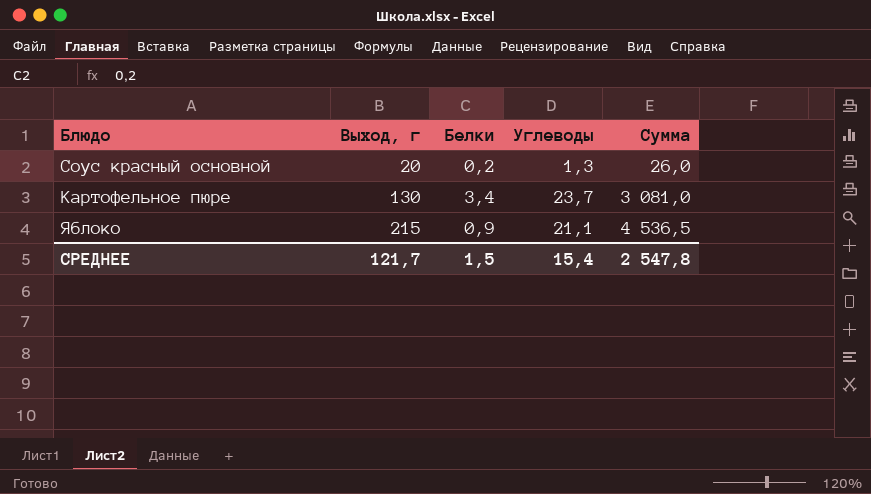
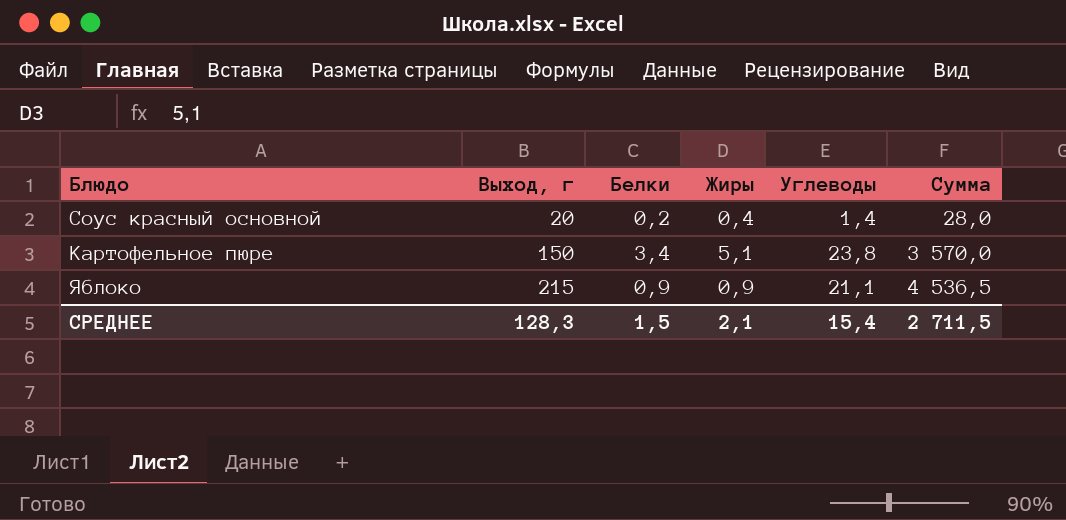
column Жиры | position: none -> 4
Соус красный основной | Углеводы: 1,3 -> 1,4
Соус красный основной | Сумма: 26,0 -> 28,0
Картофельное пюре | Выход, г: 130 -> 150
Картофельное пюре | Углеводы: 23,7 -> 23,8
Картофельное пюре | Сумма: 3 081,0 -> 3 570,0
СРЕДНЕЕ | Выход, г: 121,7 -> 128,3
СРЕДНЕЕ | Сумма: 2 547,8 -> 2 711,5

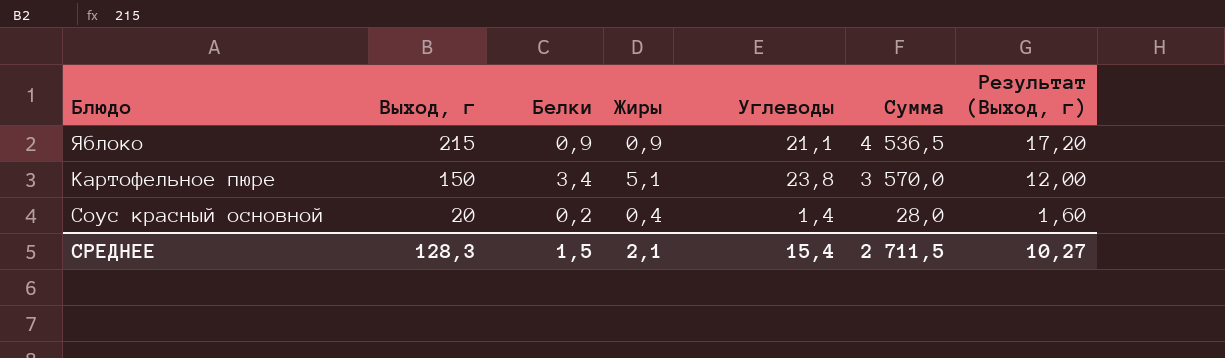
row order: Выход, г ascending -> Выход, г descending
column Результат (Выход, г) | formula: none -> [Выход, г] * 0,08

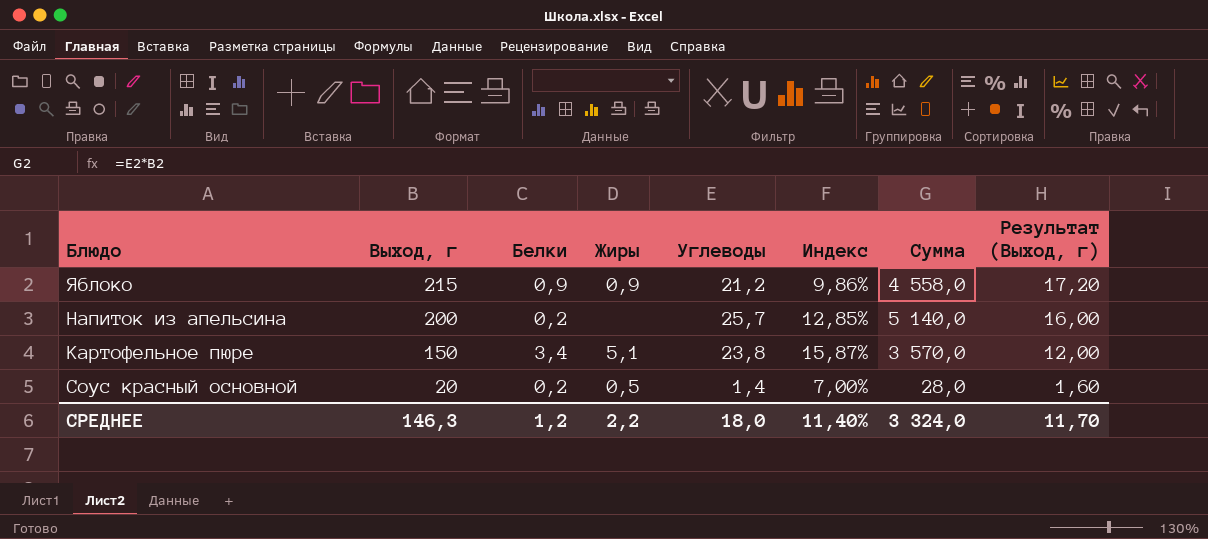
column Индекс | formula: none -> [Углеводы] / [Выход, г]
Яблоко | Углеводы: 21,1 -> 21,2
Яблоко | Сумма: 4 536,5 -> 4 558,0
row Напиток из апельсина: none -> 200 | 0,2 | none | 25,7 | 12,85% | 5 140,0 | 16,00
Соус красный основной | Жиры: 0,4 -> 0,5
СРЕДНЕЕ | Выход, г: 128,3 -> 146,3
СРЕДНЕЕ | Белки: 1,5 -> 1,2
СРЕДНЕЕ | Жиры: 2,1 -> 2,2
СРЕДНЕЕ | Углеводы: 15,4 -> 18,0
СРЕДНЕЕ | Сумма: 2 711,5 -> 3 324,0
СРЕДНЕЕ | Результат (Выход, г): 10,27 -> 11,70

